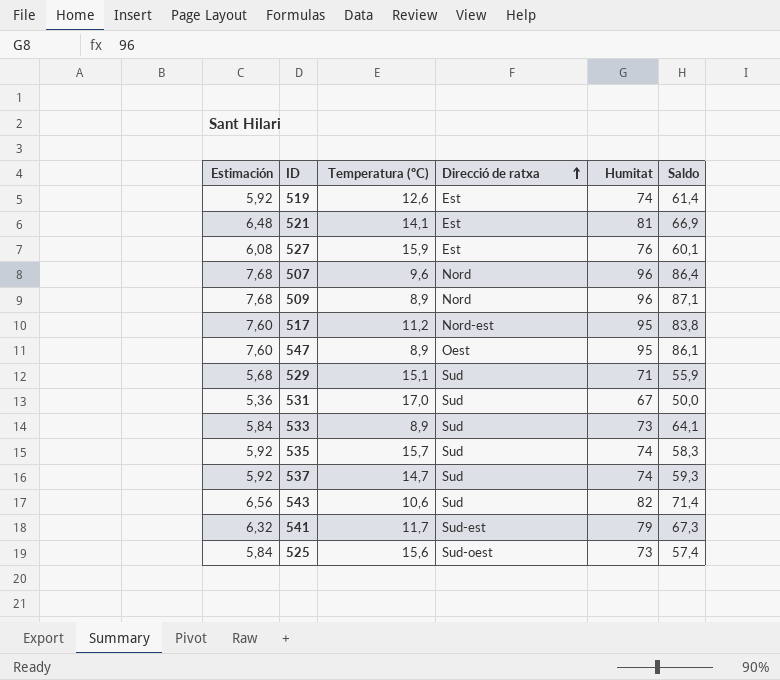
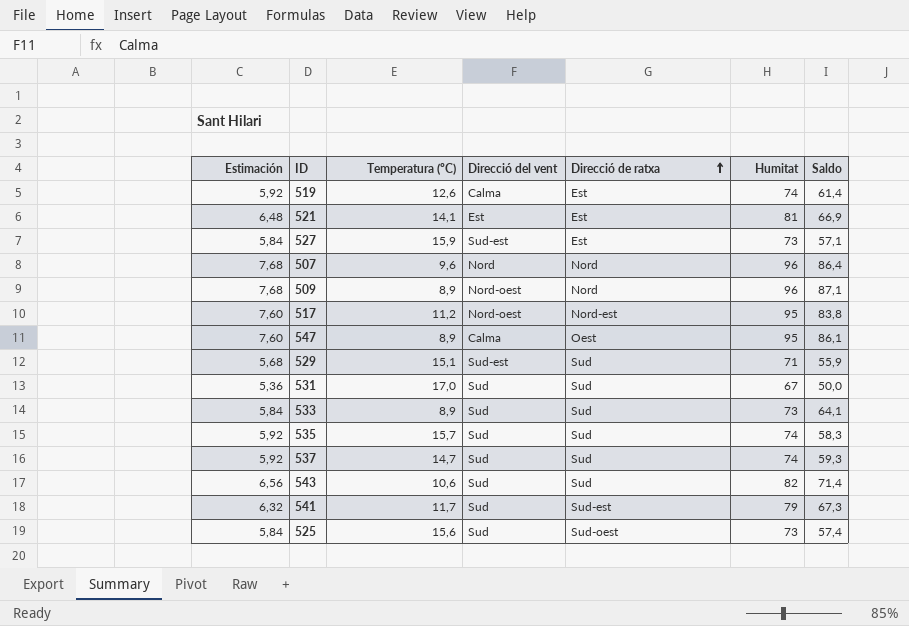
column Direcció del vent | position: none -> 4
527 | Estimación: 6,08 -> 5,84
527 | Humitat: 76 -> 73
527 | Saldo: 60,1 -> 57,1

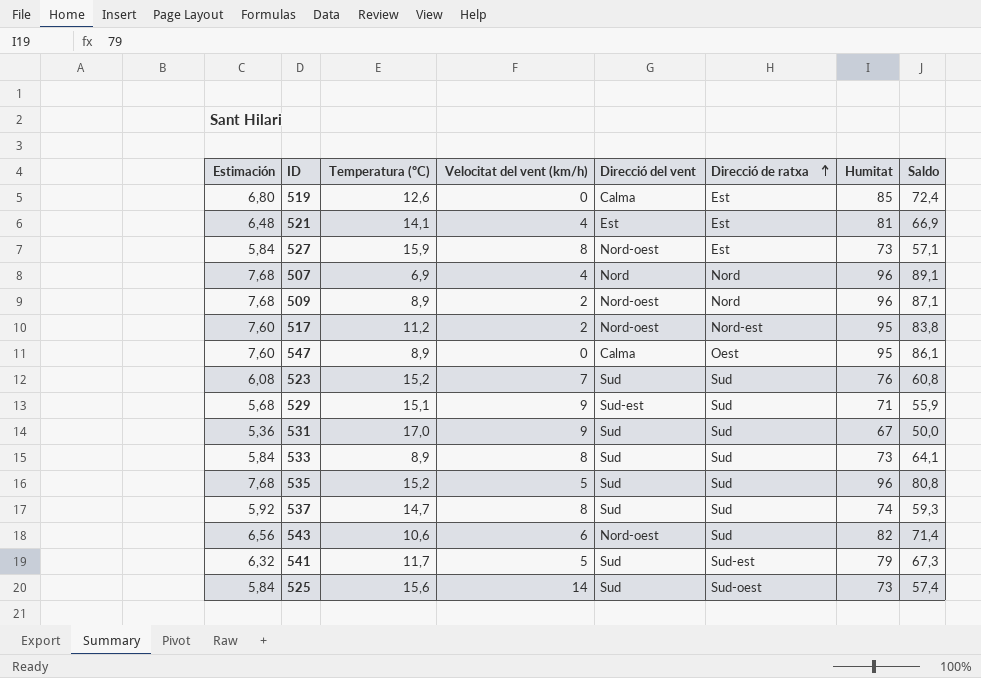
column Velocitat del vent (km/h) | position: none -> 4
519 | Estimación: 5,92 -> 6,80
519 | Humitat: 74 -> 85
519 | Saldo: 61,4 -> 72,4
527 | Direcció del vent: Sud-est -> Nord-oest
507 | Temperatura (ºC): 9,6 -> 6,9
507 | Saldo: 86,4 -> 89,1
row 523: none -> 6,08 | 15,2 | 7 | Sud | Sud | 76 | 60,8
535 | Estimación: 5,92 -> 7,68
535 | Temperatura (ºC): 15,7 -> 15,2
535 | Humitat: 74 -> 96
535 | Saldo: 58,3 -> 80,8
543 | Direcció del vent: Sud -> Nord-oest

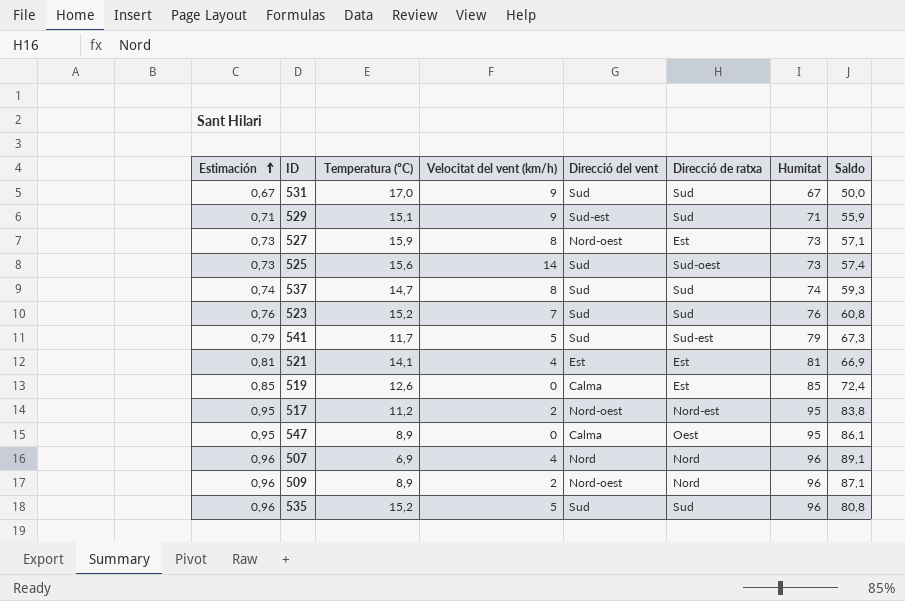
row order: Direcció de ratxa ascending -> Estimación ascending
column Estimación | formula: [Humitat] * 0,08 -> [Humitat] * 0,01
row 533: 5,84 | 8,9 | 8 | Sud | Sud | 73 | 64,1 -> none
row 543: 6,56 | 10,6 | 6 | Nord-oest | Sud | 82 | 71,4 -> none

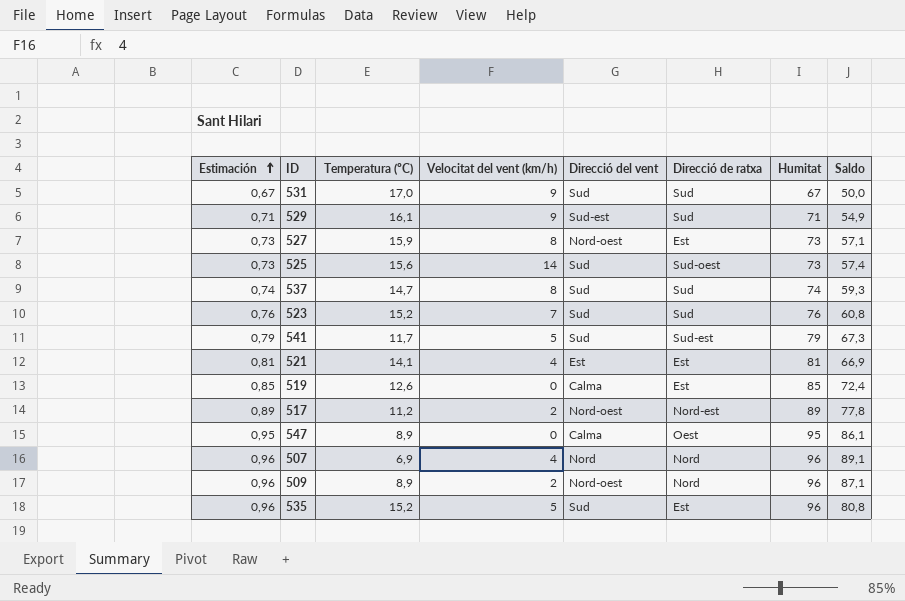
529 | Temperatura (ºC): 15,1 -> 16,1
529 | Saldo: 55,9 -> 54,9
517 | Estimación: 0,95 -> 0,89
517 | Humitat: 95 -> 89
517 | Saldo: 83,8 -> 77,8
535 | Direcció de ratxa: Sud -> Est

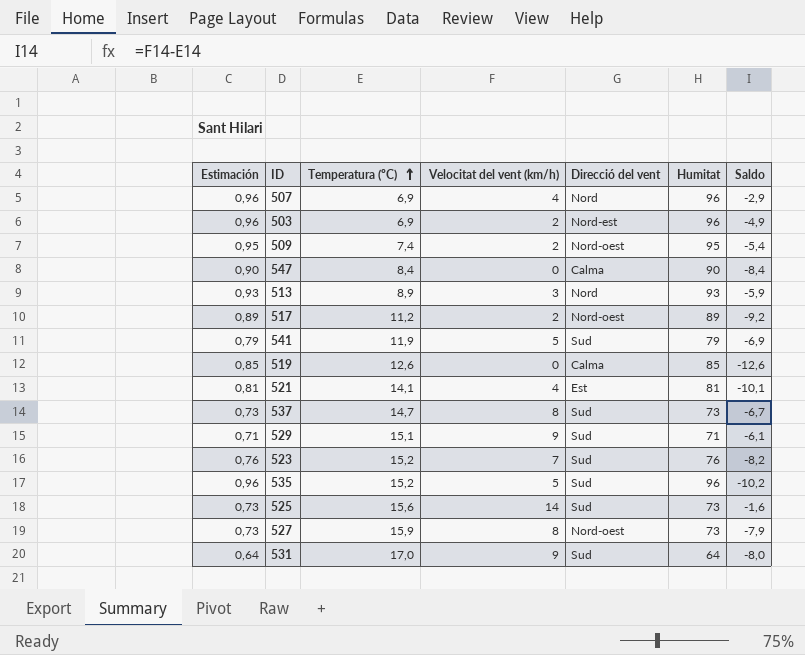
row order: Estimación ascending -> Temperatura (ºC) ascending
column Direcció de ratxa | position: 6 -> none
column Saldo | formula: [Humitat] - [Temperatura (ºC)] -> [Velocitat del vent (km/h)] - [Temperatura (ºC)]
row 503: none -> 0,96 | 6,9 | 2 | Nord-est | 96 | -4,9
509 | Estimación: 0,96 -> 0,95
509 | Temperatura (ºC): 8,9 -> 7,4
509 | Humitat: 96 -> 95
547 | Estimación: 0,95 -> 0,90
547 | Temperatura (ºC): 8,9 -> 8,4
547 | Humitat: 95 -> 90
row 513: none -> 0,93 | 8,9 | 3 | Nord | 93 | -5,9
541 | Temperatura (ºC): 11,7 -> 11,9
537 | Estimación: 0,74 -> 0,73
537 | Humitat: 74 -> 73
529 | Temperatura (ºC): 16,1 -> 15,1
529 | Direcció del vent: Sud-est -> Sud
531 | Estimación: 0,67 -> 0,64
531 | Humitat: 67 -> 64

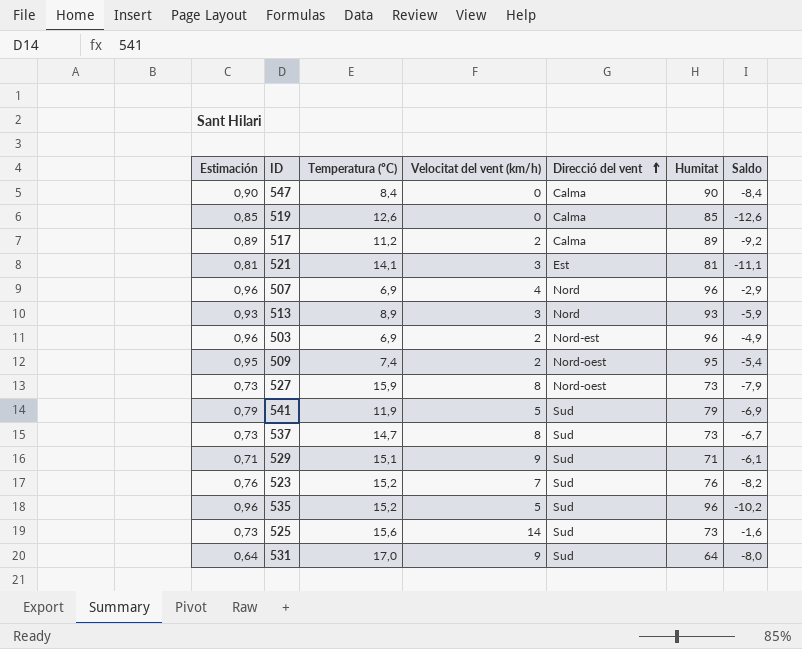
row order: Temperatura (ºC) ascending -> Direcció del vent ascending
517 | Direcció del vent: Nord-oest -> Calma
521 | Velocitat del vent (km/h): 4 -> 3
521 | Saldo: -10,1 -> -11,1

